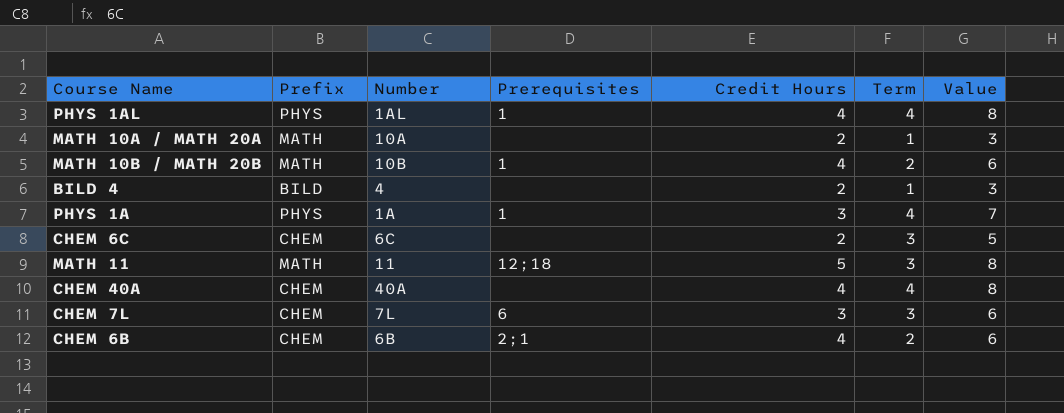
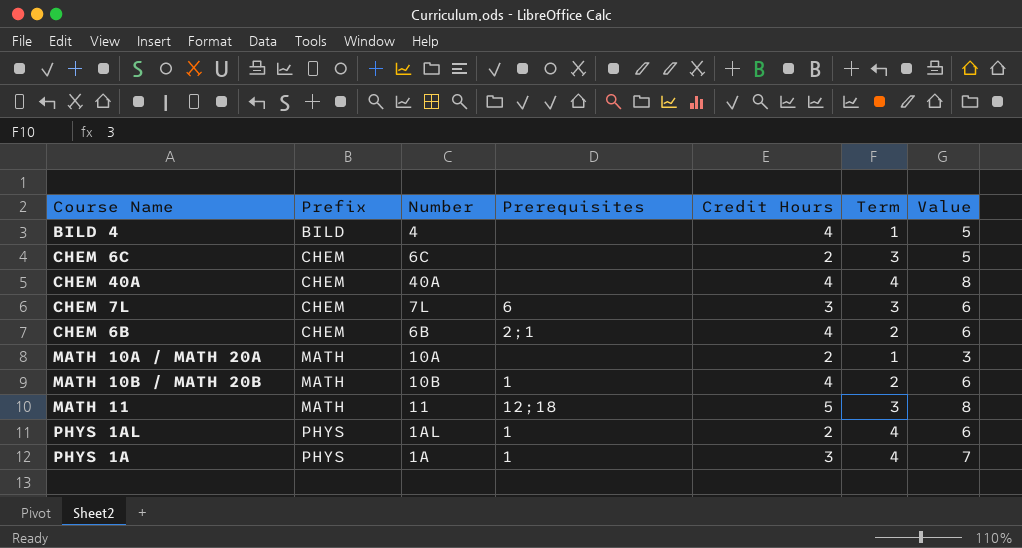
row order: none -> Prefix ascending
BILD 4 | Credit Hours: 2 -> 4
BILD 4 | Value: 3 -> 5
PHYS 1AL | Credit Hours: 4 -> 2
PHYS 1AL | Value: 8 -> 6

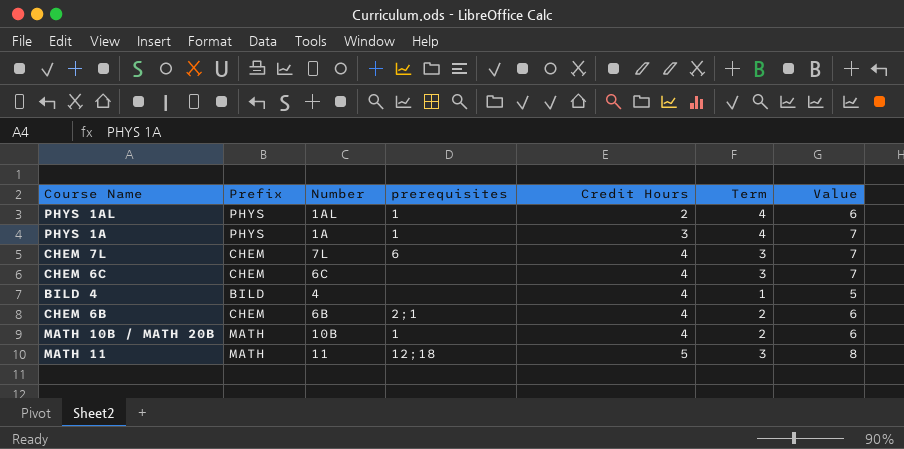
row order: Prefix ascending -> Credit Hours ascending
column name: Prerequisites -> prerequisites
row CHEM 40A: CHEM | 40A | none | 4 | 4 | 8 -> none
row MATH 10A / MATH 20A: MATH | 10A | none | 2 | 1 | 3 -> none
CHEM 7L | Credit Hours: 3 -> 4
CHEM 7L | Value: 6 -> 7
CHEM 6C | Credit Hours: 2 -> 4
CHEM 6C | Value: 5 -> 7

